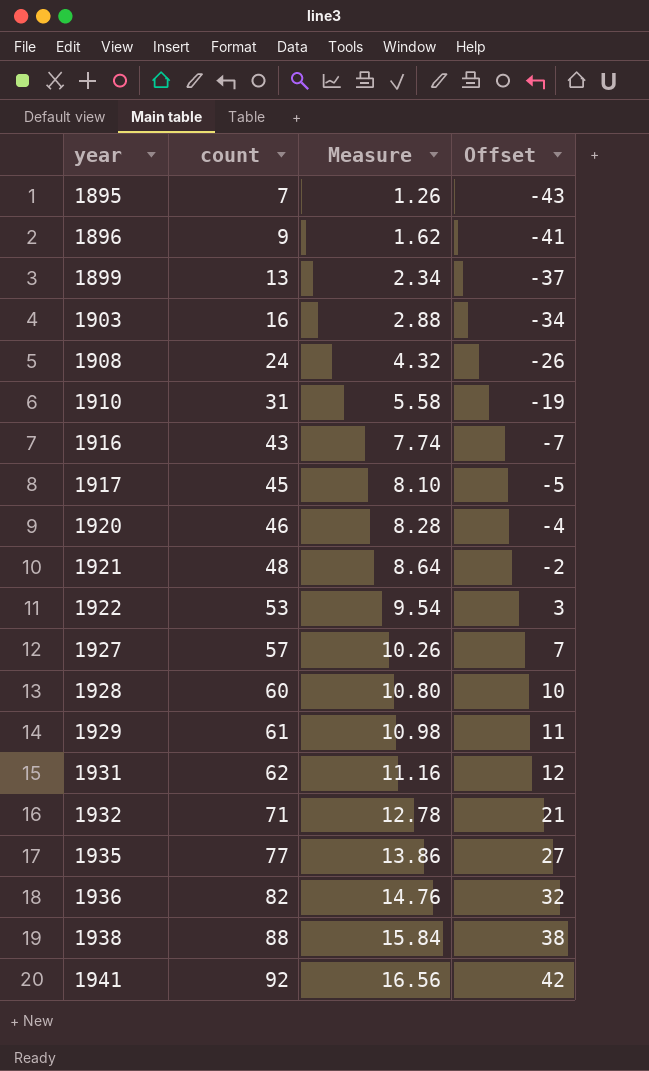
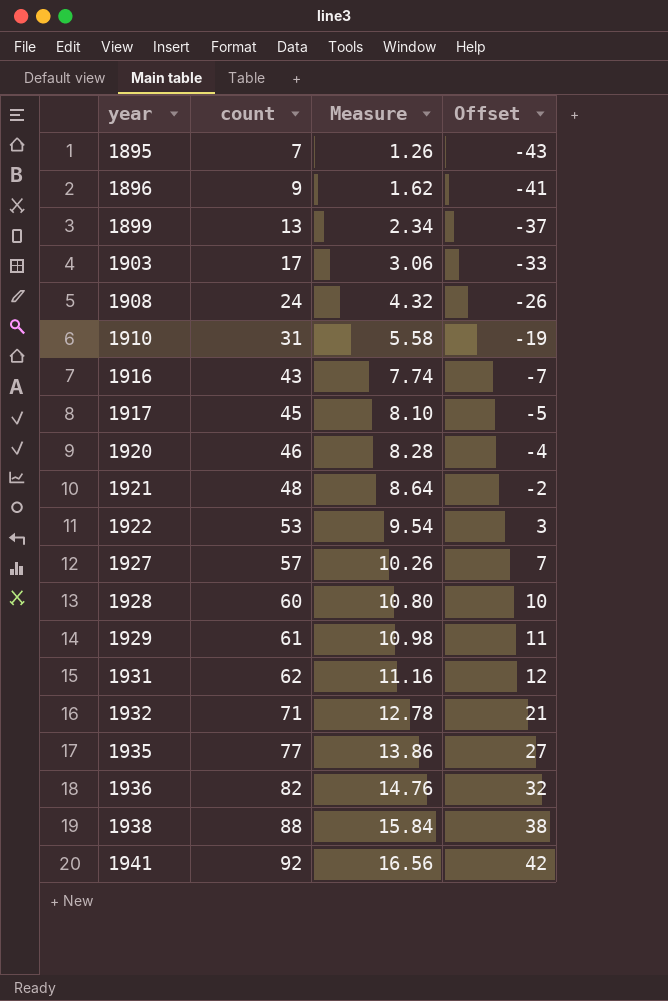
1903 | count: 16 -> 17
1903 | Measure: 2.88 -> 3.06
1903 | Offset: -34 -> -33

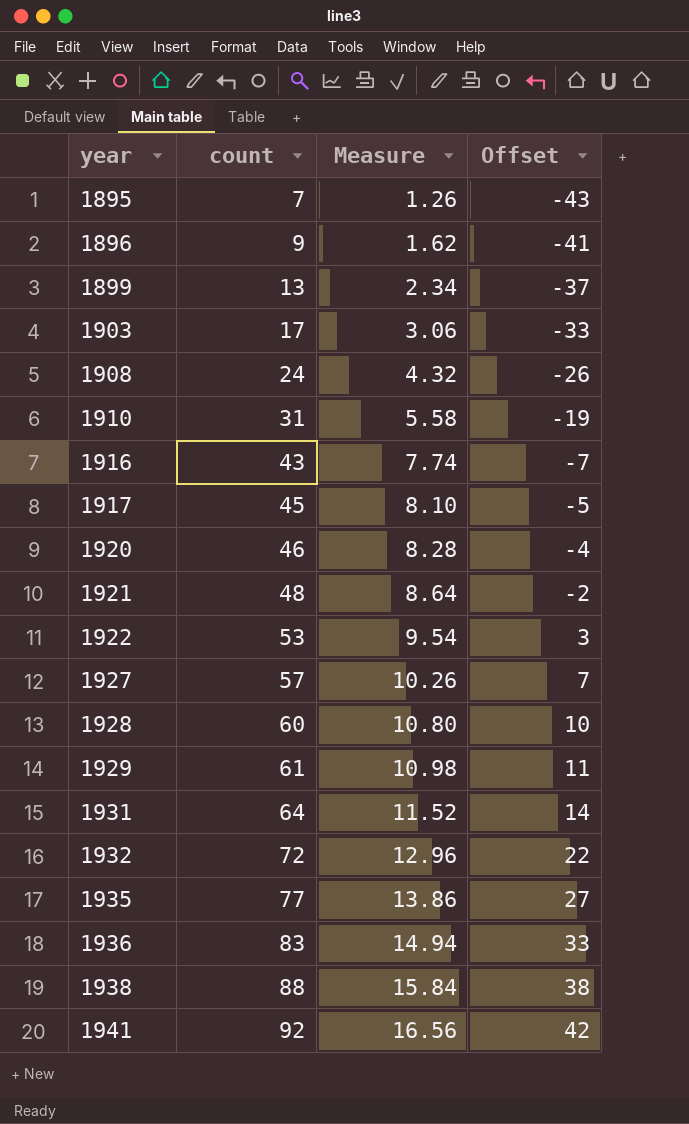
1931 | count: 62 -> 64
1931 | Measure: 11.16 -> 11.52
1931 | Offset: 12 -> 14
1932 | count: 71 -> 72
1932 | Measure: 12.78 -> 12.96
1932 | Offset: 21 -> 22
1936 | count: 82 -> 83
1936 | Measure: 14.76 -> 14.94
1936 | Offset: 32 -> 33

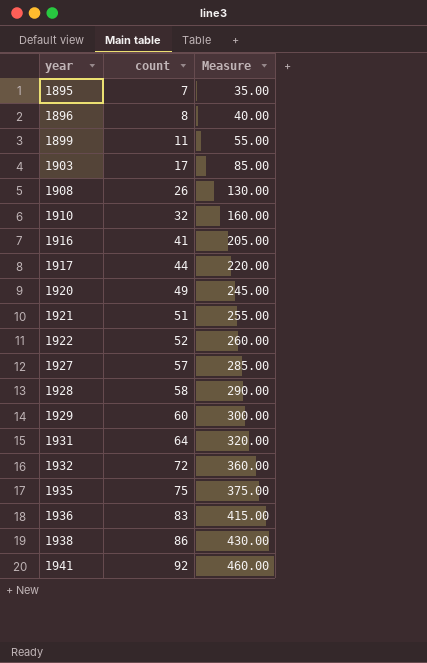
column Offset | formula: [count] - 50 -> none
column Measure | formula: [count] * 0.18 -> [count] * 5
1896 | count: 9 -> 8
1899 | count: 13 -> 11
1908 | count: 24 -> 26
1910 | count: 31 -> 32
1916 | count: 43 -> 41
1917 | count: 45 -> 44
1920 | count: 46 -> 49
1921 | count: 48 -> 51
1922 | count: 53 -> 52
1928 | count: 60 -> 58
1929 | count: 61 -> 60
1935 | count: 77 -> 75
1938 | count: 88 -> 86

